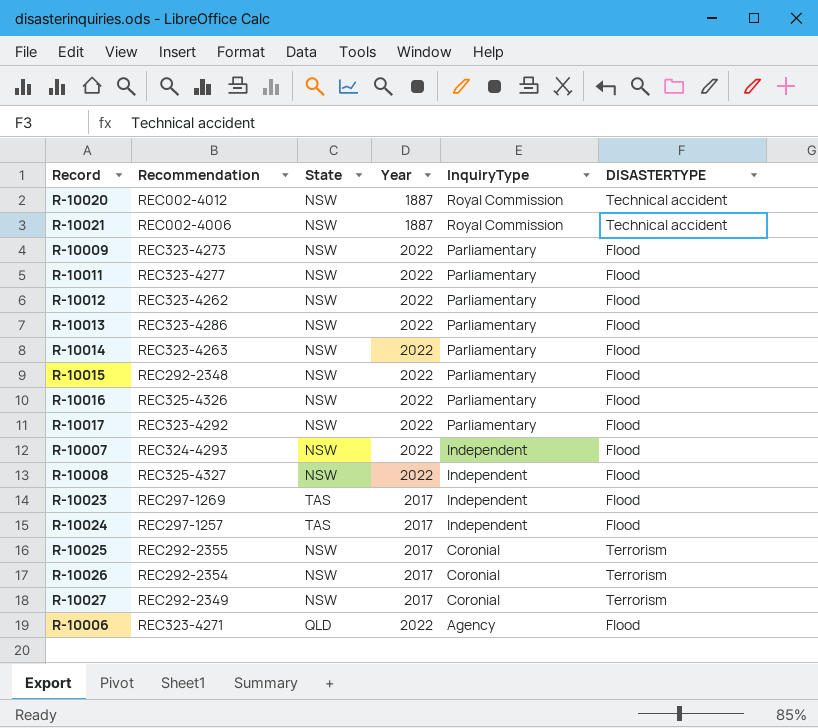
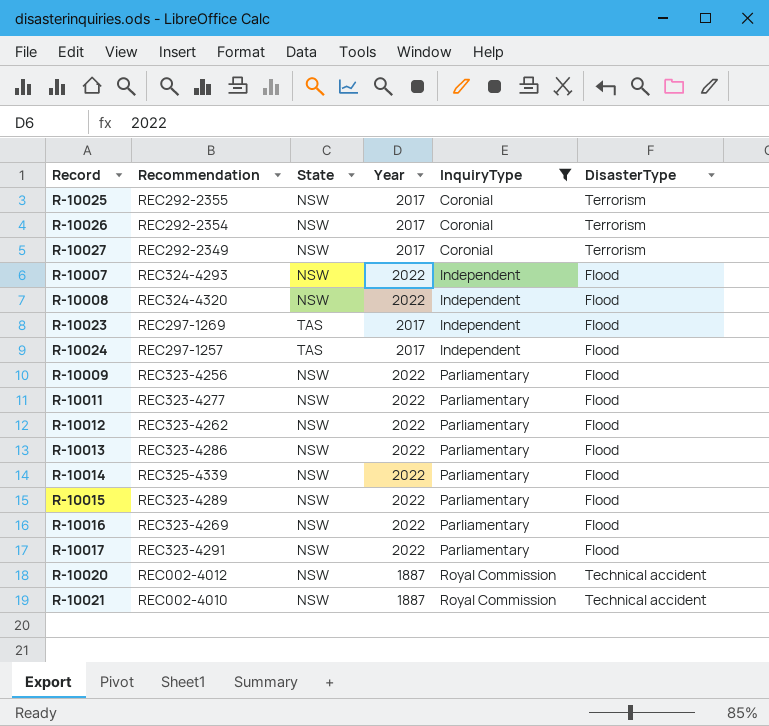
filter: none -> InquiryType != Agency
row order: InquiryType descending -> InquiryType ascending
column name: DISASTERTYPE -> DisasterType
R-10008 | Recommendation: REC325-4327 -> REC324-4320
R-10009 | Recommendation: REC323-4273 -> REC323-4256
R-10014 | Recommendation: REC323-4263 -> REC325-4339
R-10015 | Recommendation: REC292-2348 -> REC323-4289
R-10016 | Recommendation: REC325-4326 -> REC323-4269
R-10017 | Recommendation: REC323-4292 -> REC323-4291
R-10021 | Recommendation: REC002-4006 -> REC002-4010

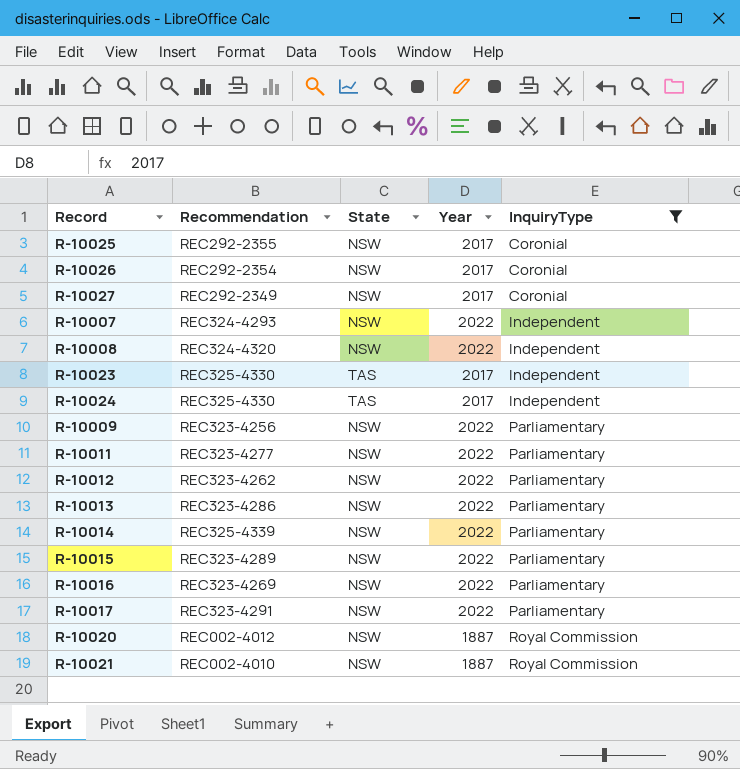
column DisasterType | position: 6 -> none
R-10023 | Recommendation: REC297-1269 -> REC325-4330
R-10024 | Recommendation: REC297-1257 -> REC325-4330

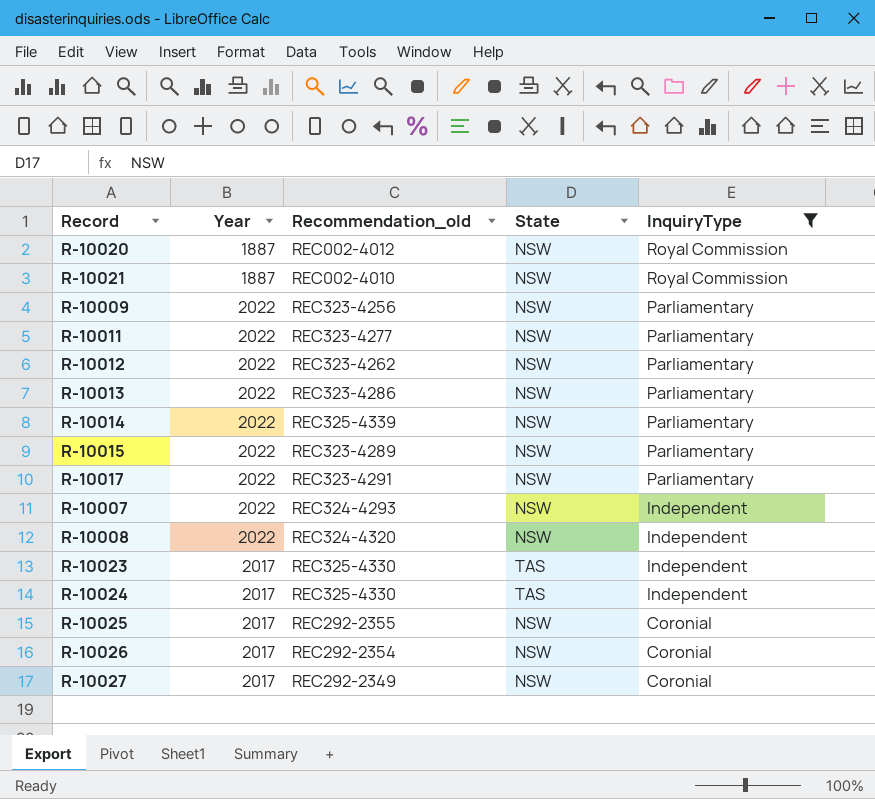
row order: InquiryType ascending -> InquiryType descending
column Year | position: 4 -> 2
column name: Recommendation -> Recommendation_old
row R-10016: REC323-4269 | NSW | 2022 | Parliamentary -> none

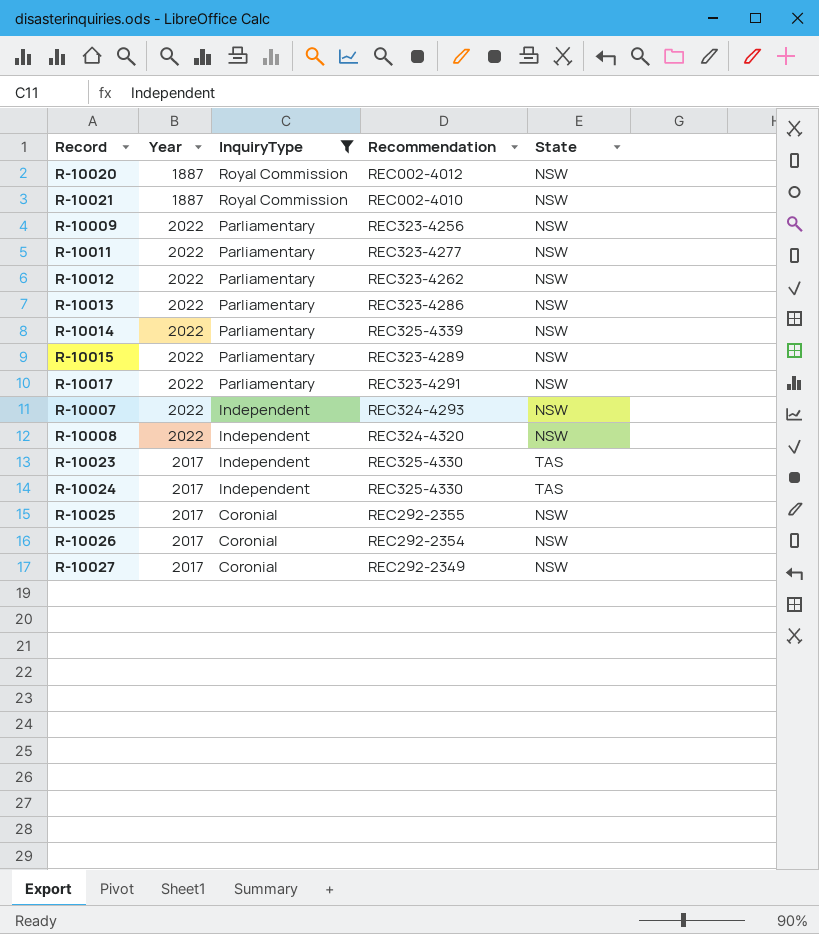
column InquiryType | position: 5 -> 3
column name: Recommendation_old -> Recommendation

